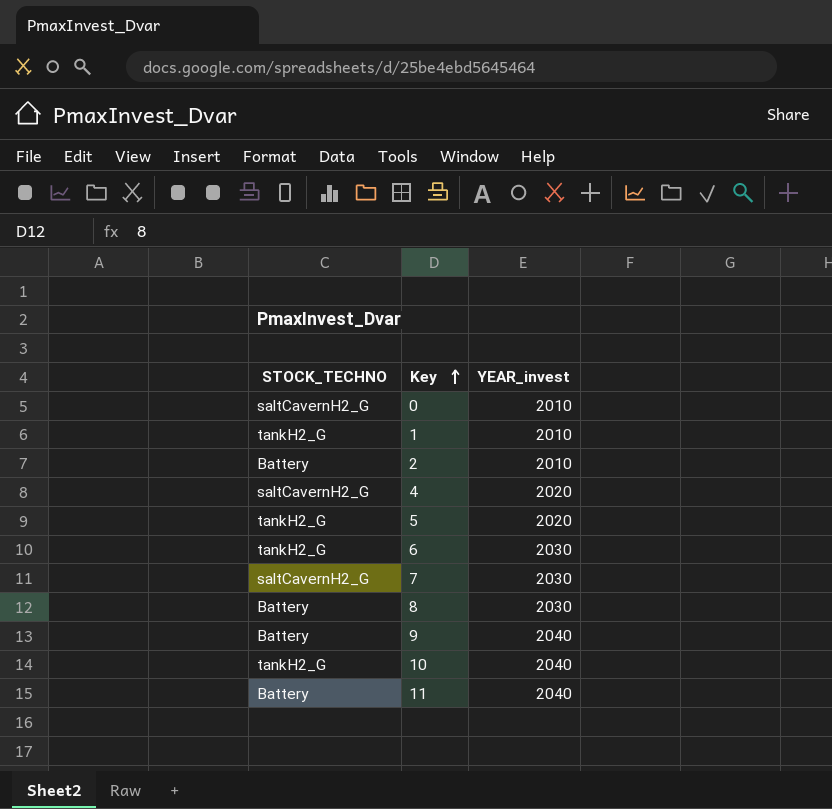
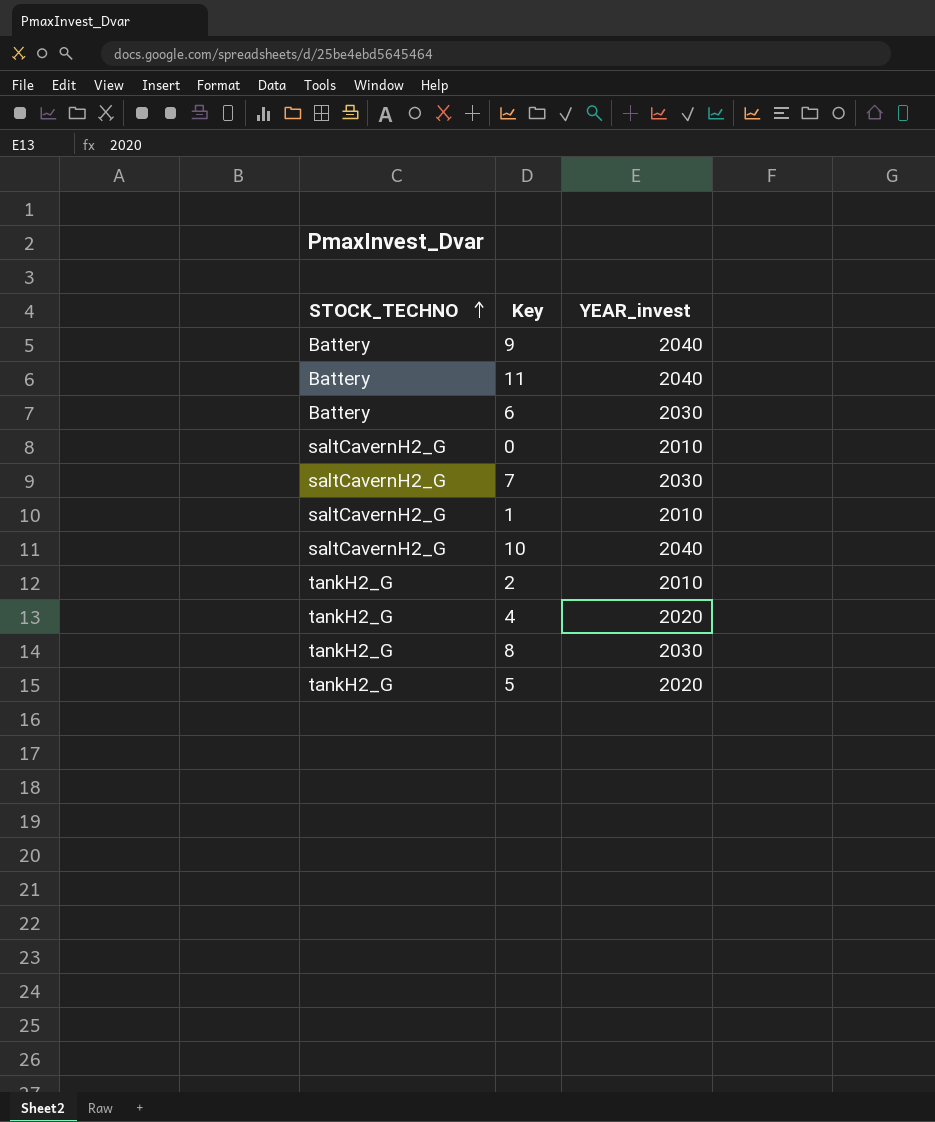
row order: Key ascending -> STOCK_TECHNO ascending
6 | STOCK_TECHNO: tankH2_G -> Battery
1 | STOCK_TECHNO: tankH2_G -> saltCavernH2_G
10 | STOCK_TECHNO: tankH2_G -> saltCavernH2_G
2 | STOCK_TECHNO: Battery -> tankH2_G
4 | STOCK_TECHNO: saltCavernH2_G -> tankH2_G
8 | STOCK_TECHNO: Battery -> tankH2_G

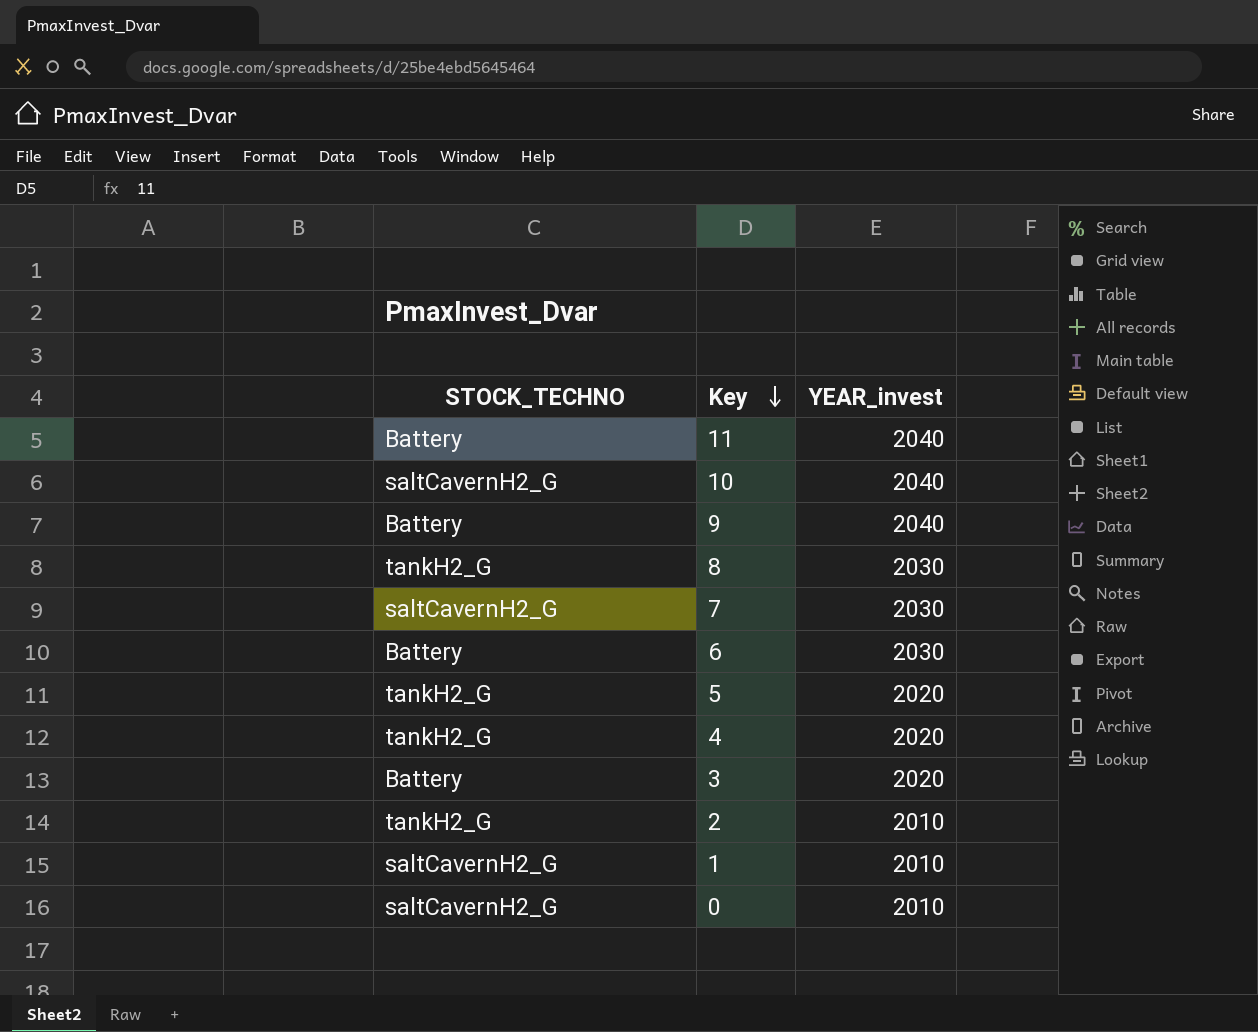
row order: STOCK_TECHNO ascending -> Key descending
row 3: none -> Battery | 2020

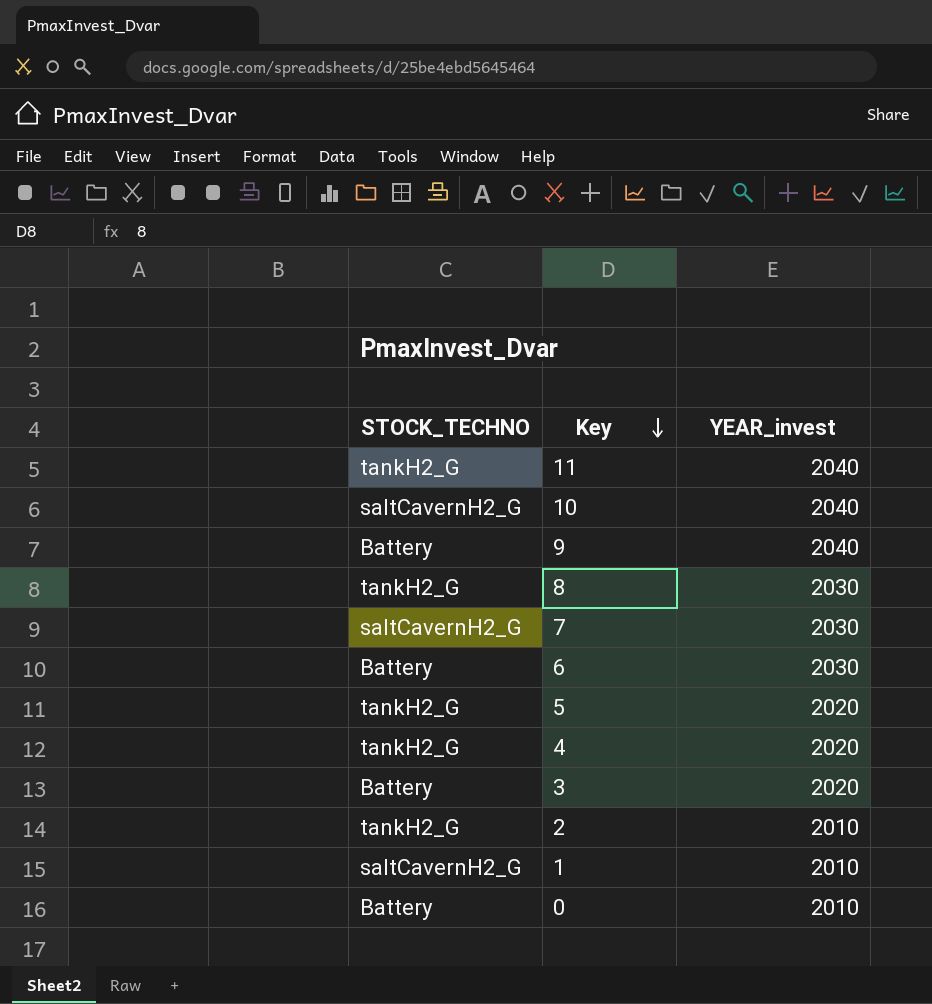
11 | STOCK_TECHNO: Battery -> tankH2_G
0 | STOCK_TECHNO: saltCavernH2_G -> Battery

